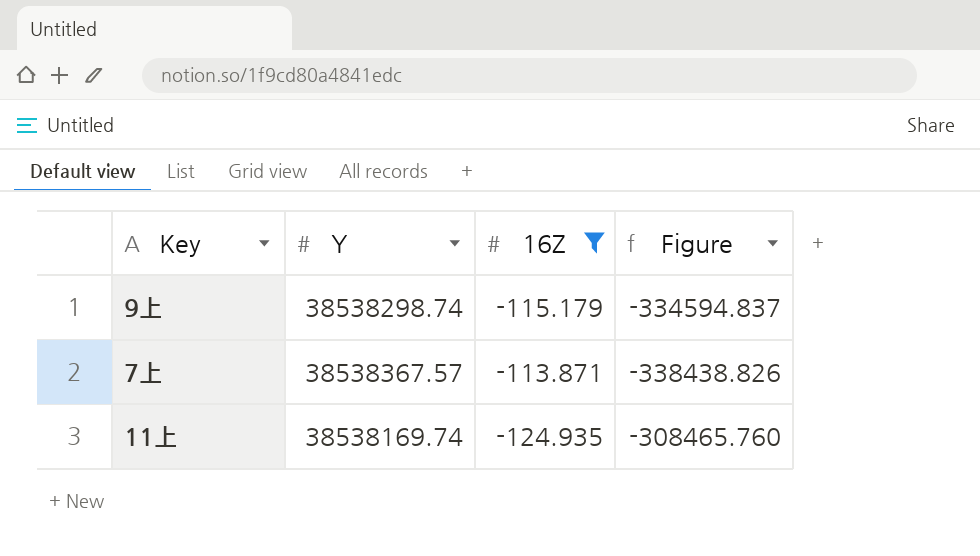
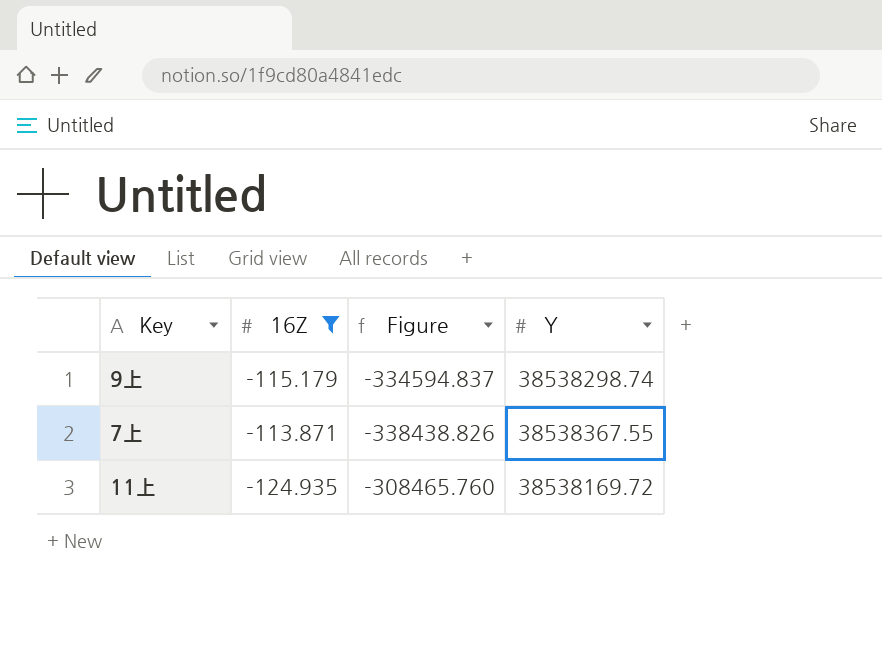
column Y | position: 2 -> 4
7上 | Y: 38538367.57 -> 38538367.55
11上 | Y: 38538169.74 -> 38538169.72

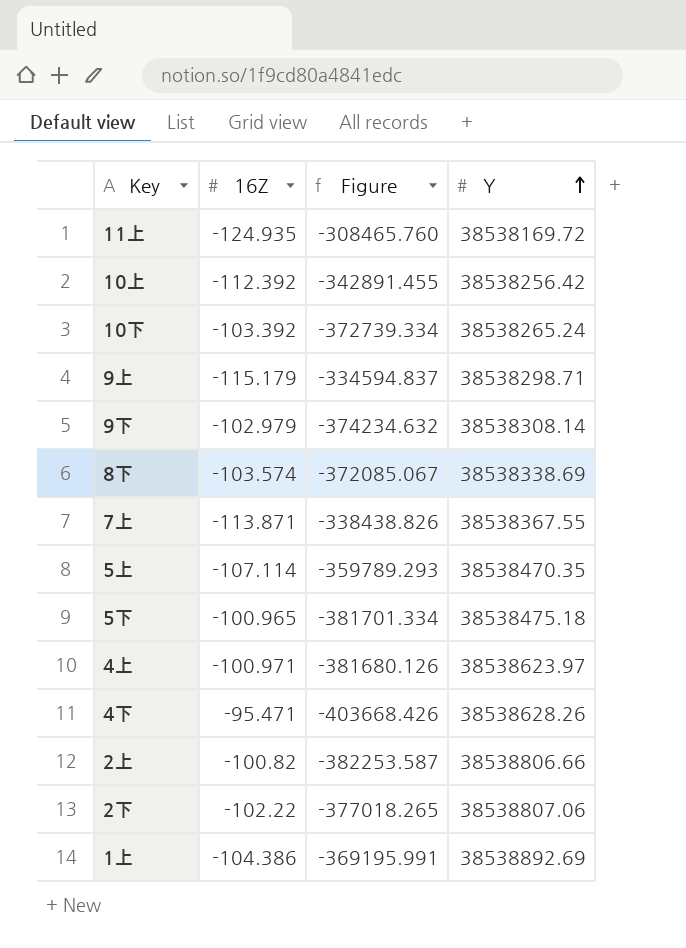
filter: 16Z <= -113.871 -> none
row order: none -> Y ascending
9上 | Y: 38538298.74 -> 38538298.71

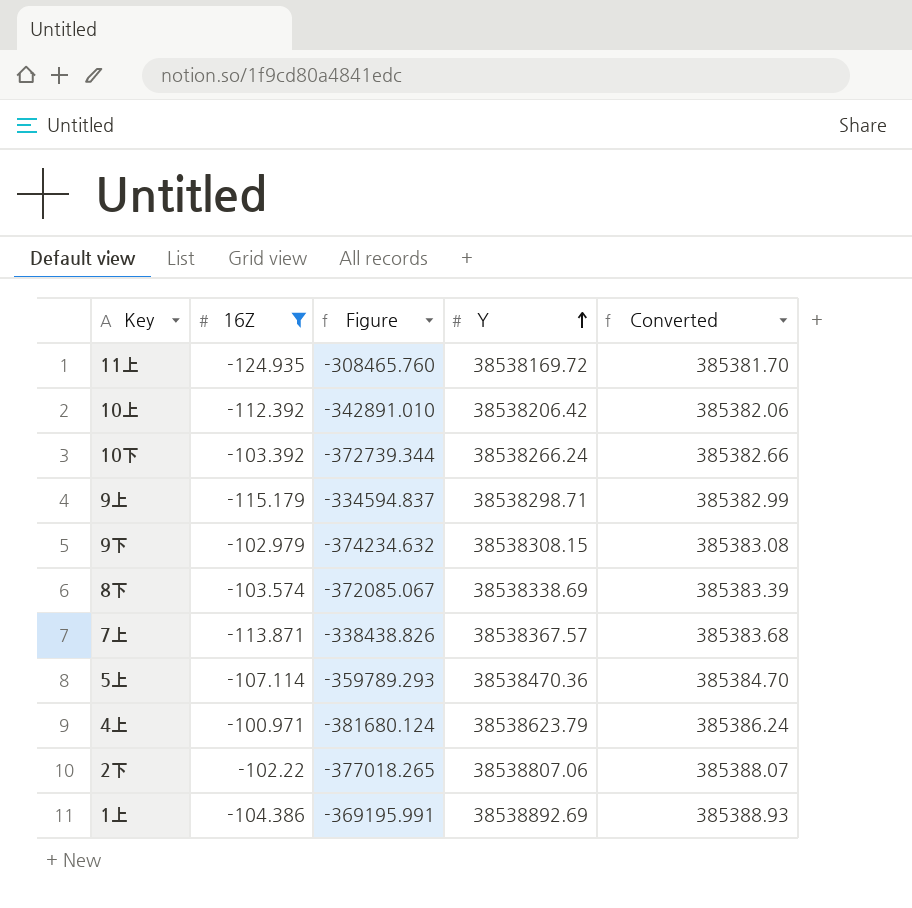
filter: none -> 16Z <= -100.971
column Converted | formula: none -> [Y] * 0.01
10上 | Figure: -342891.455 -> -342891.010
10上 | Y: 38538256.42 -> 38538206.42
10下 | Figure: -372739.334 -> -372739.344
10下 | Y: 38538265.24 -> 38538266.24
9下 | Y: 38538308.14 -> 38538308.15
7上 | Y: 38538367.55 -> 38538367.57
5上 | Y: 38538470.35 -> 38538470.36
4上 | Figure: -381680.126 -> -381680.124
4上 | Y: 38538623.97 -> 38538623.79

